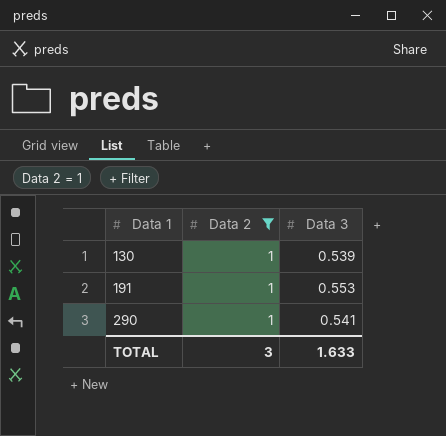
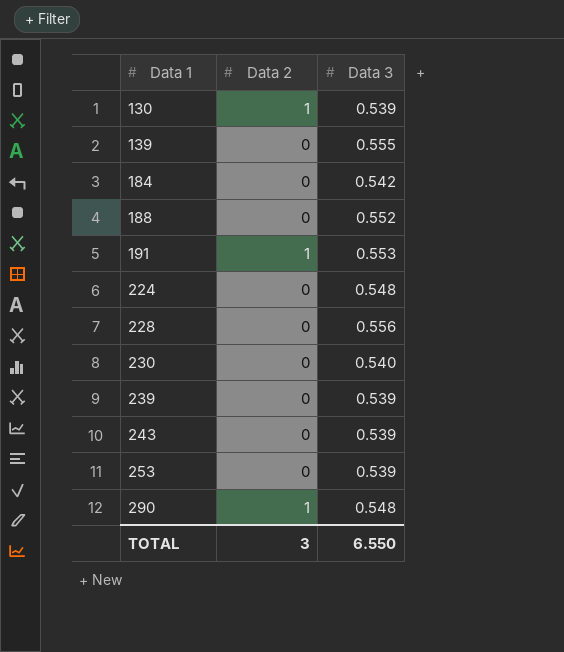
filter: Data 2 = 1 -> none
290 | Data 3: 0.541 -> 0.548
TOTAL | Data 3: 1.633 -> 6.550

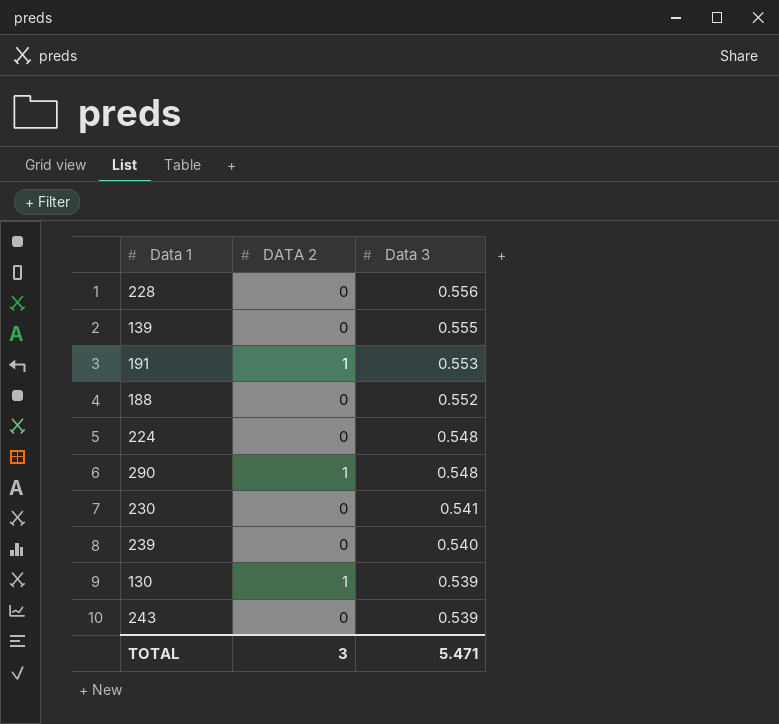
row order: Data 1 ascending -> Data 3 descending
column name: Data 2 -> DATA 2
row 184: 0 | 0.542 -> none
row 253: 0 | 0.539 -> none
230 | Data 3: 0.540 -> 0.541
239 | Data 3: 0.539 -> 0.540
TOTAL | Data 3: 6.550 -> 5.471

